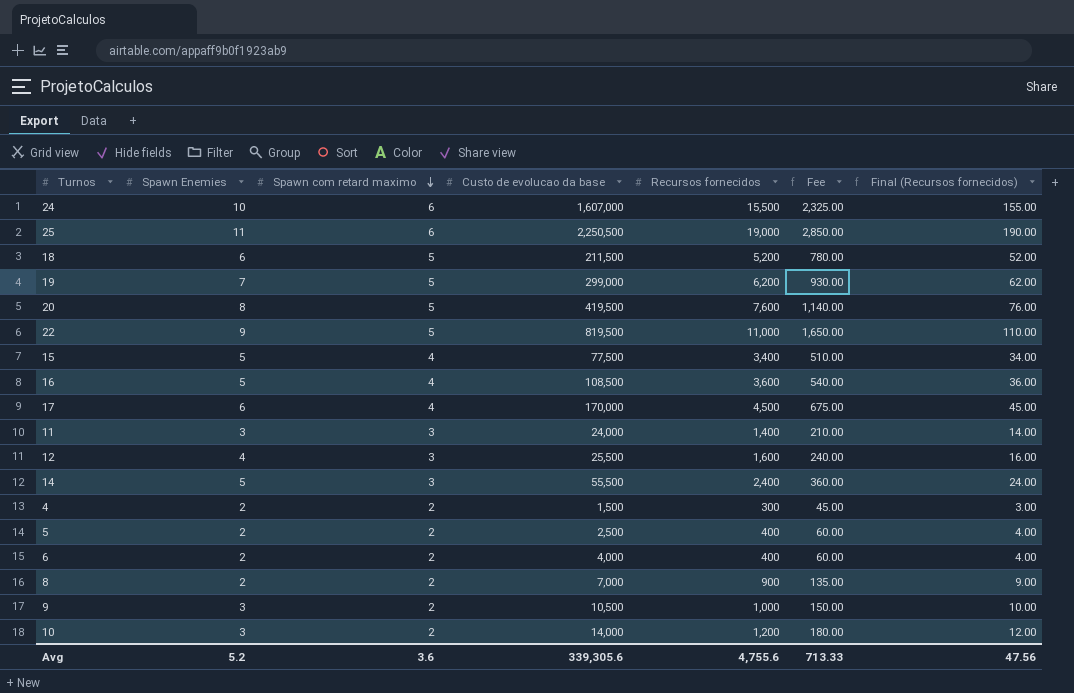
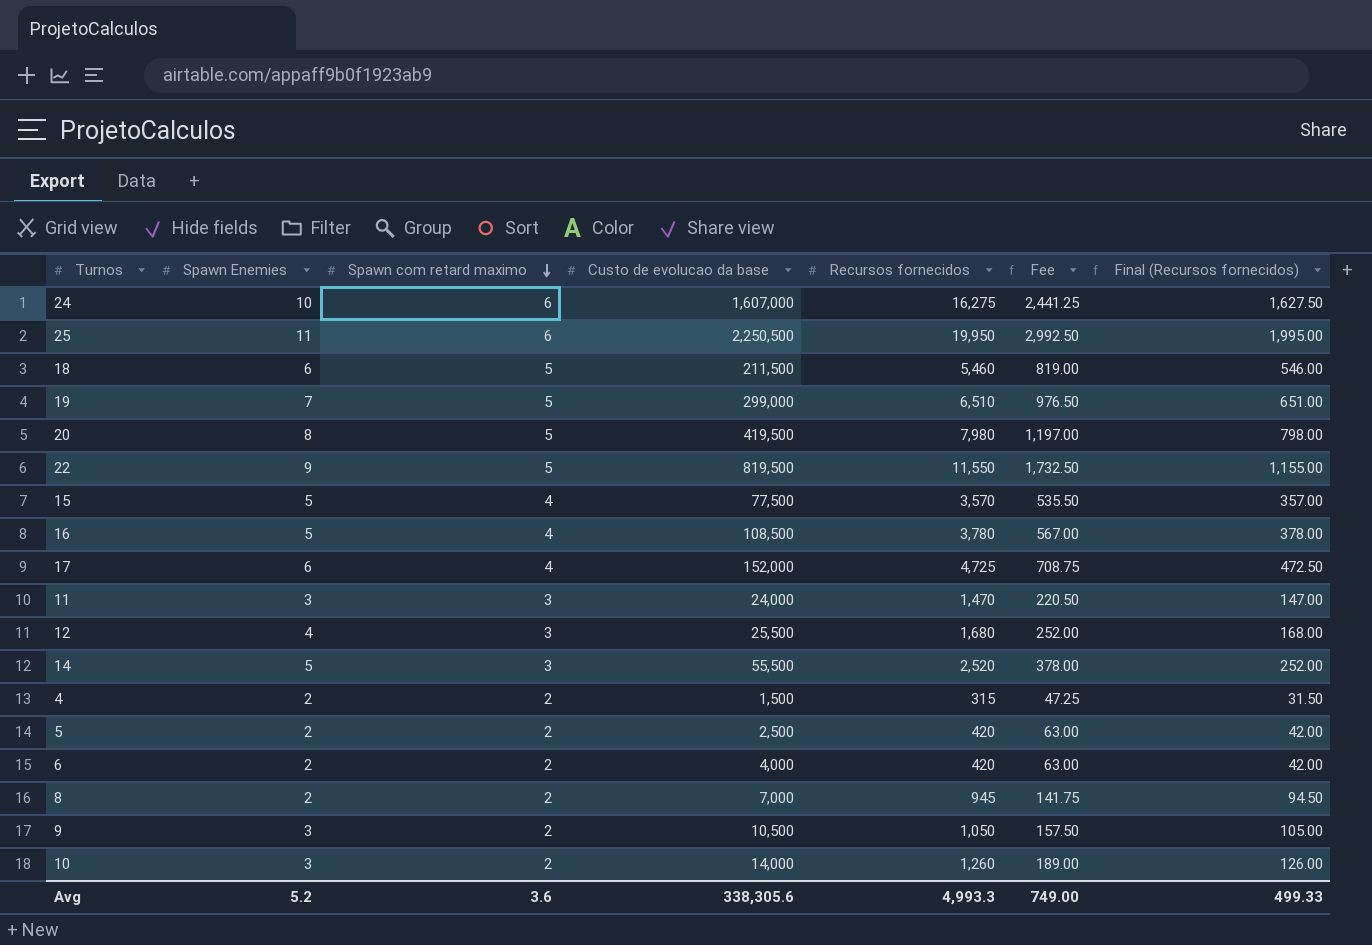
column Final (Recursos fornecidos) | formula: [Recursos fornecidos] * 0.01 -> [Recursos fornecidos] * 0.1
24 | Recursos fornecidos: 15,500 -> 16,275
24 | Fee: 2,325.00 -> 2,441.25
25 | Recursos fornecidos: 19,000 -> 19,950
25 | Fee: 2,850.00 -> 2,992.50
18 | Recursos fornecidos: 5,200 -> 5,460
18 | Fee: 780.00 -> 819.00
19 | Recursos fornecidos: 6,200 -> 6,510
19 | Fee: 930.00 -> 976.50
20 | Recursos fornecidos: 7,600 -> 7,980
20 | Fee: 1,140.00 -> 1,197.00
22 | Recursos fornecidos: 11,000 -> 11,550
22 | Fee: 1,650.00 -> 1,732.50
15 | Recursos fornecidos: 3,400 -> 3,570
15 | Fee: 510.00 -> 535.50
16 | Recursos fornecidos: 3,600 -> 3,780
16 | Fee: 540.00 -> 567.00
17 | Custo de evolucao da base: 170,000 -> 152,000
17 | Recursos fornecidos: 4,500 -> 4,725
17 | Fee: 675.00 -> 708.75
11 | Recursos fornecidos: 1,400 -> 1,470
11 | Fee: 210.00 -> 220.50
12 | Recursos fornecidos: 1,600 -> 1,680
12 | Fee: 240.00 -> 252.00
14 | Recursos fornecidos: 2,400 -> 2,520
14 | Fee: 360.00 -> 378.00
4 | Recursos fornecidos: 300 -> 315
4 | Fee: 45.00 -> 47.25
5 | Recursos fornecidos: 400 -> 420
5 | Fee: 60.00 -> 63.00
6 | Recursos fornecidos: 400 -> 420
6 | Fee: 60.00 -> 63.00
8 | Recursos fornecidos: 900 -> 945
8 | Fee: 135.00 -> 141.75
9 | Recursos fornecidos: 1,000 -> 1,050
9 | Fee: 150.00 -> 157.50
10 | Recursos fornecidos: 1,200 -> 1,260
10 | Fee: 180.00 -> 189.00
Avg | Custo de evolucao da base: 339,305.6 -> 338,305.6
Avg | Recursos fornecidos: 4,755.6 -> 4,993.3
Avg | Fee: 713.33 -> 749.00
Avg | Final (Recursos fornecidos): 47.56 -> 499.33

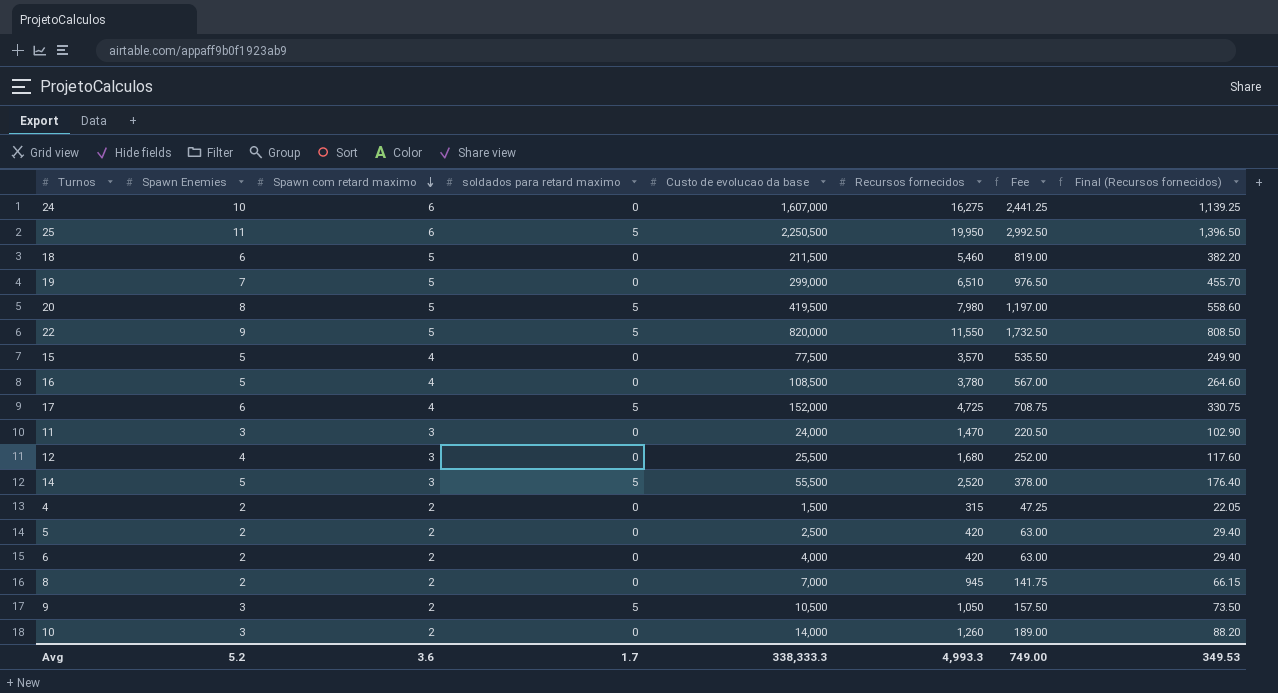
column soldados para retard maximo | position: none -> 4
column Final (Recursos fornecidos) | formula: [Recursos fornecidos] * 0.1 -> [Recursos fornecidos] * 0.07
22 | Custo de evolucao da base: 819,500 -> 820,000
Avg | Custo de evolucao da base: 338,305.6 -> 338,333.3
Avg | Final (Recursos fornecidos): 499.33 -> 349.53

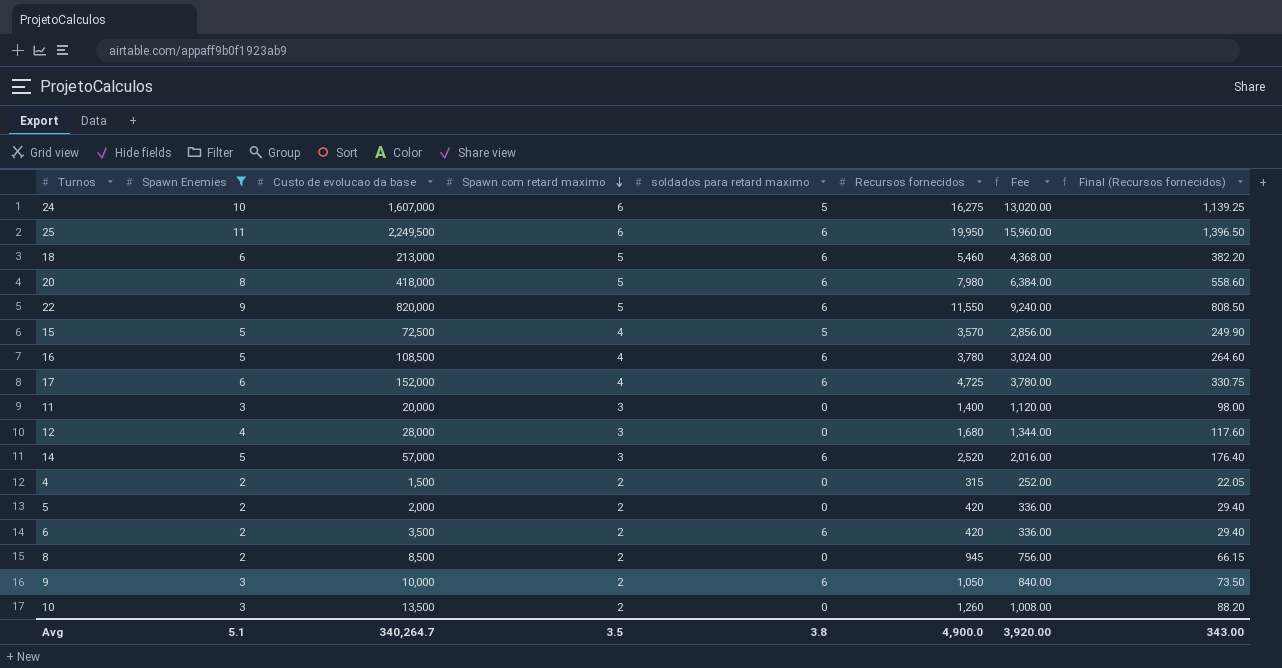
filter: none -> Spawn Enemies != 7
column Custo de evolucao da base | position: 5 -> 3
column Fee | formula: [Recursos fornecidos] * 0.15 -> [Recursos fornecidos] * 0.8
24 | soldados para retard maximo: 0 -> 5
25 | Custo de evolucao da base: 2,250,500 -> 2,249,500
25 | soldados para retard maximo: 5 -> 6
18 | Custo de evolucao da base: 211,500 -> 213,000
18 | soldados para retard maximo: 0 -> 6
20 | Custo de evolucao da base: 419,500 -> 418,000
20 | soldados para retard maximo: 5 -> 6
22 | soldados para retard maximo: 5 -> 6
15 | Custo de evolucao da base: 77,500 -> 72,500
15 | soldados para retard maximo: 0 -> 5
16 | soldados para retard maximo: 0 -> 6
17 | soldados para retard maximo: 5 -> 6
11 | Custo de evolucao da base: 24,000 -> 20,000
11 | Recursos fornecidos: 1,470 -> 1,400
11 | Final (Recursos fornecidos): 102.90 -> 98.00
12 | Custo de evolucao da base: 25,500 -> 28,000
14 | Custo de evolucao da base: 55,500 -> 57,000
14 | soldados para retard maximo: 5 -> 6
5 | Custo de evolucao da base: 2,500 -> 2,000
6 | Custo de evolucao da base: 4,000 -> 3,500
6 | soldados para retard maximo: 0 -> 6
8 | Custo de evolucao da base: 7,000 -> 8,500
9 | Custo de evolucao da base: 10,500 -> 10,000
9 | soldados para retard maximo: 5 -> 6
10 | Custo de evolucao da base: 14,000 -> 13,500
Avg | Spawn Enemies: 5.2 -> 5.1
Avg | Custo de evolucao da base: 338,333.3 -> 340,264.7
Avg | Spawn com retard maximo: 3.6 -> 3.5
Avg | soldados para retard maximo: 1.7 -> 3.8
Avg | Recursos fornecidos: 4,993.3 -> 4,900.0
Avg | Fee: 749.00 -> 3,920.00
Avg | Final (Recursos fornecidos): 349.53 -> 343.00

